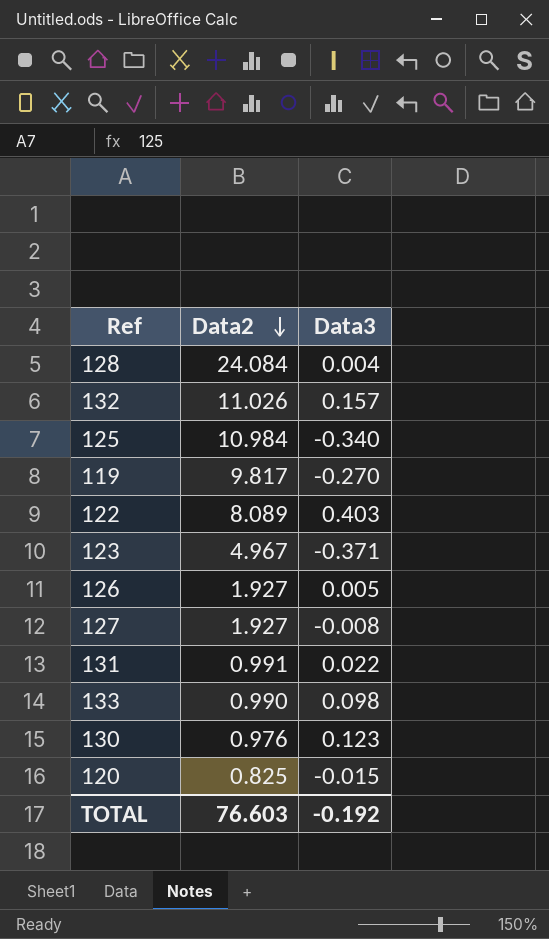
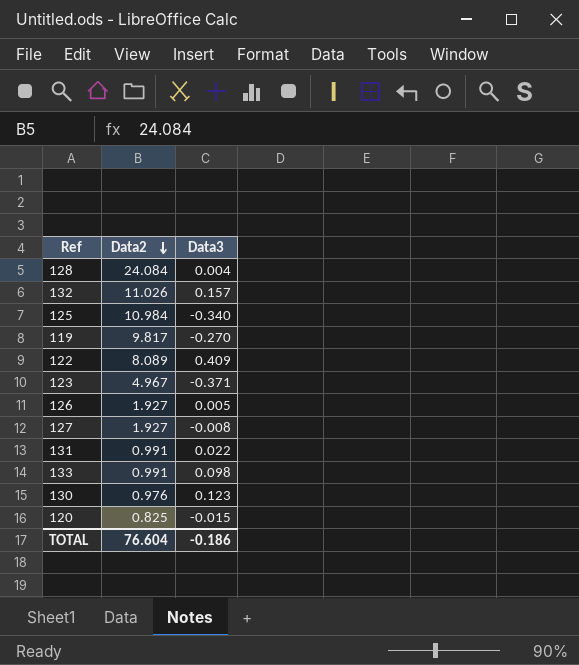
122 | Data3: 0.403 -> 0.409
133 | Data2: 0.990 -> 0.991
TOTAL | Data2: 76.603 -> 76.604
TOTAL | Data3: -0.192 -> -0.186

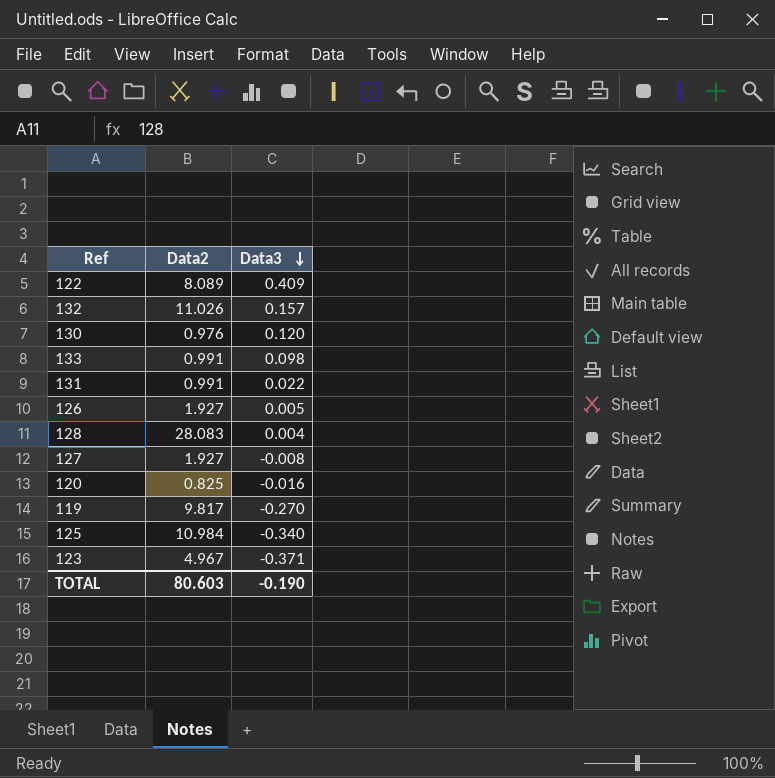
row order: Data2 descending -> Data3 descending
130 | Data3: 0.123 -> 0.120
128 | Data2: 24.084 -> 28.083
120 | Data3: -0.015 -> -0.016
TOTAL | Data2: 76.604 -> 80.603
TOTAL | Data3: -0.186 -> -0.190

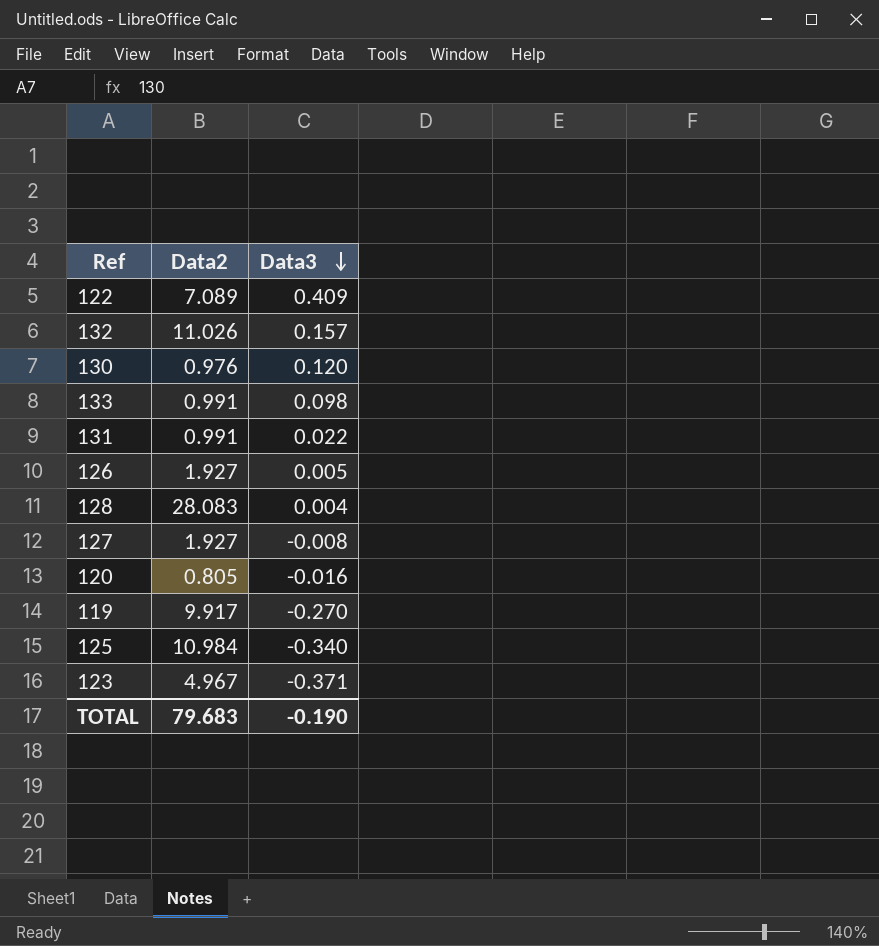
122 | Data2: 8.089 -> 7.089
120 | Data2: 0.825 -> 0.805
119 | Data2: 9.817 -> 9.917
TOTAL | Data2: 80.603 -> 79.683

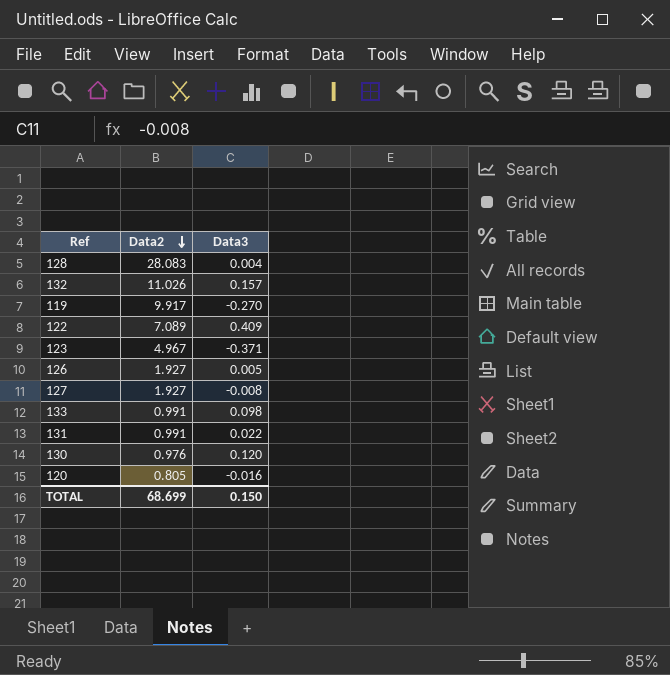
row order: Data3 descending -> Data2 descending
row 125: 10.984 | -0.340 -> none
TOTAL | Data2: 79.683 -> 68.699
TOTAL | Data3: -0.190 -> 0.150

